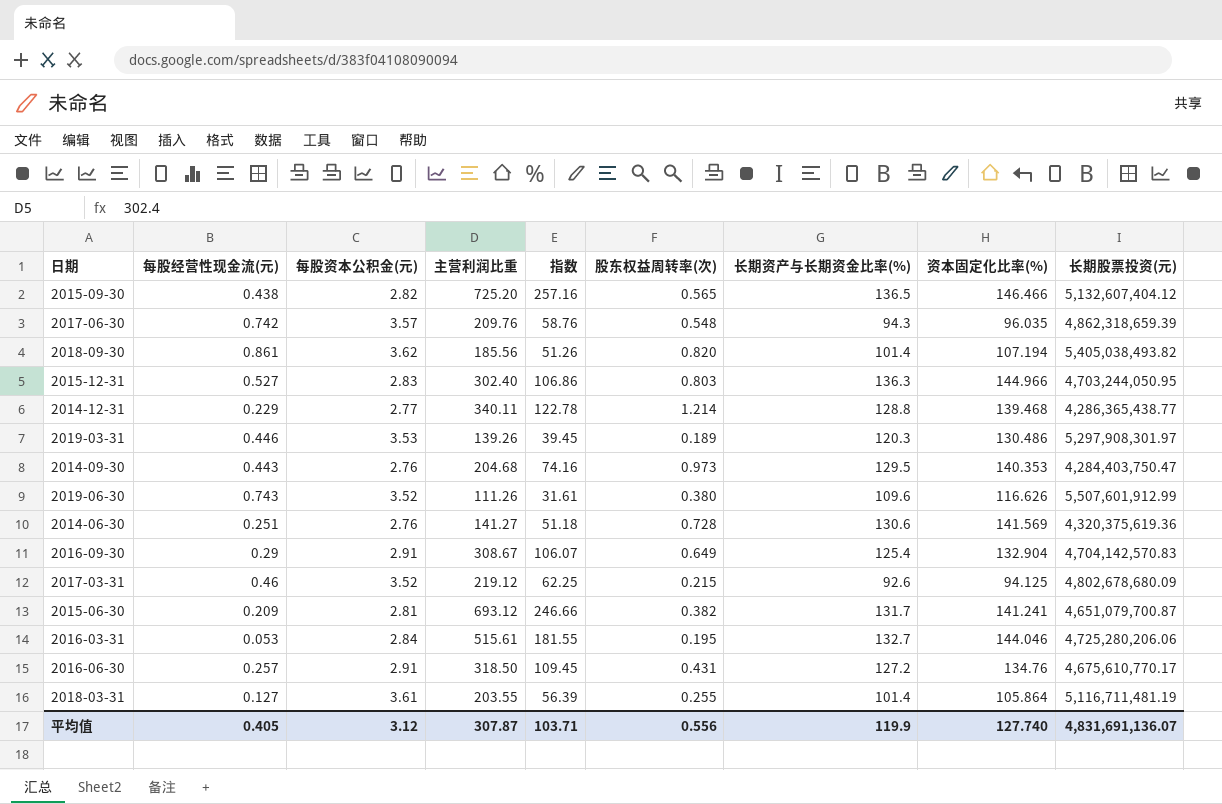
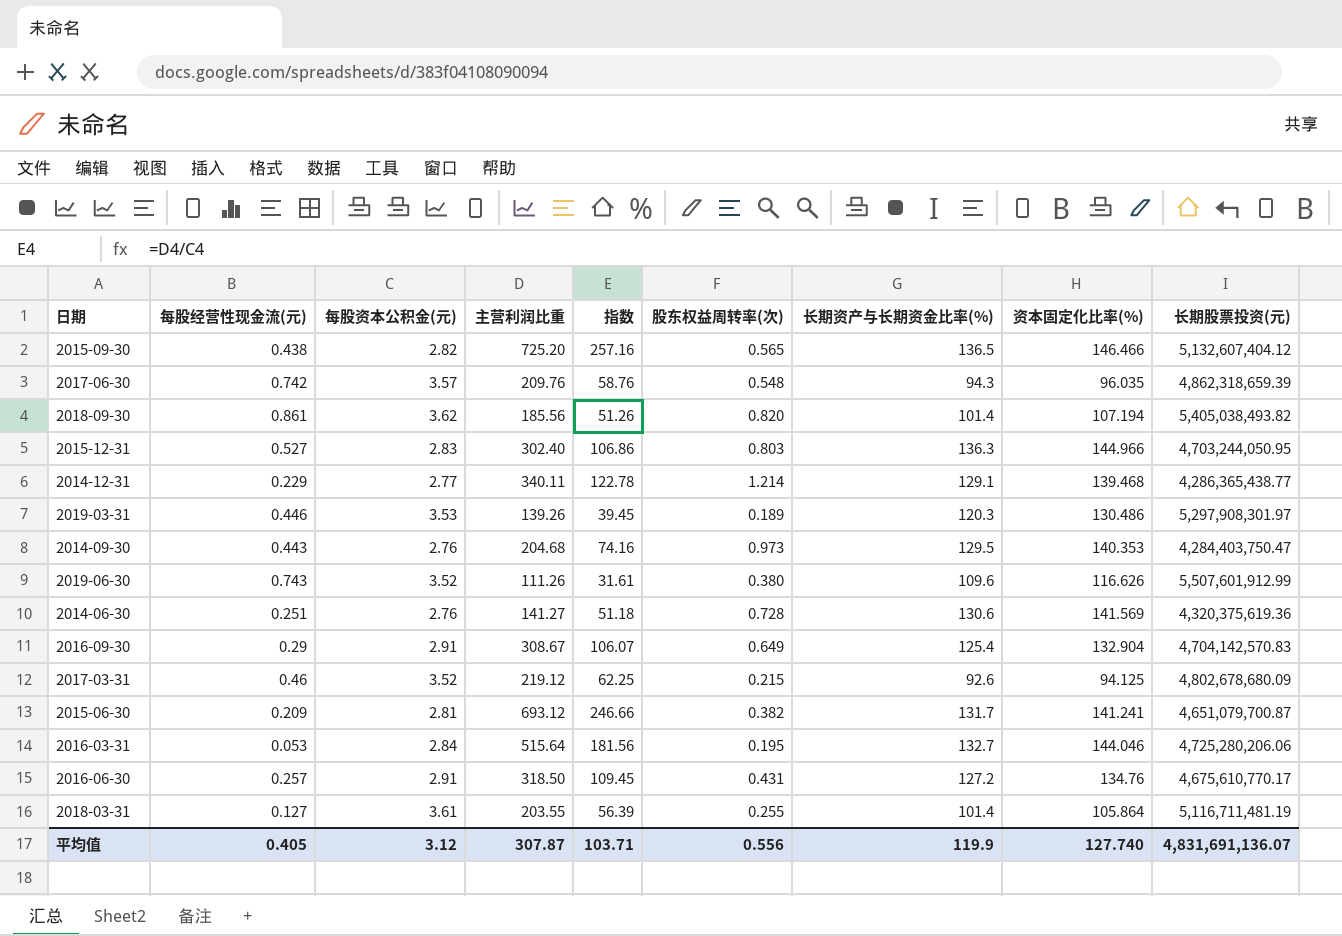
2014-12-31 | 长期资产与长期资金比率(%): 128.8 -> 129.1
2016-03-31 | 主营利润比重: 515.61 -> 515.64
2016-03-31 | 指数: 181.55 -> 181.56

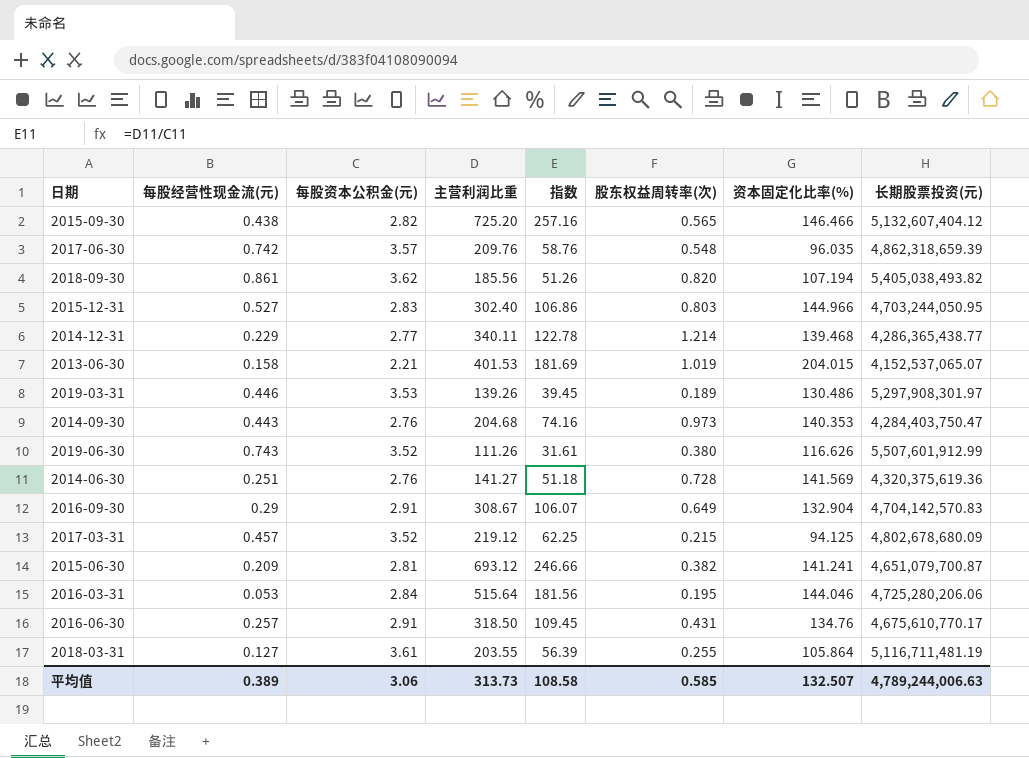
column 长期资产与长期资金比率(%) | position: 7 -> none
row 2013-06-30: none -> 0.158 | 2.21 | 401.53 | 181.69 | 1.019 | 204.015 | 4,152,537,065.07
2017-03-31 | 每股经营性现金流(元): 0.46 -> 0.457
平均值 | 每股经营性现金流(元): 0.405 -> 0.389
平均值 | 每股资本公积金(元): 3.12 -> 3.06
平均值 | 主营利润比重: 307.87 -> 313.73
平均值 | 指数: 103.71 -> 108.58
平均值 | 股东权益周转率(次): 0.556 -> 0.585
平均值 | 资本固定化比率(%): 127.740 -> 132.507
平均值 | 长期股票投资(元): 4,831,691,136.07 -> 4,789,244,006.63

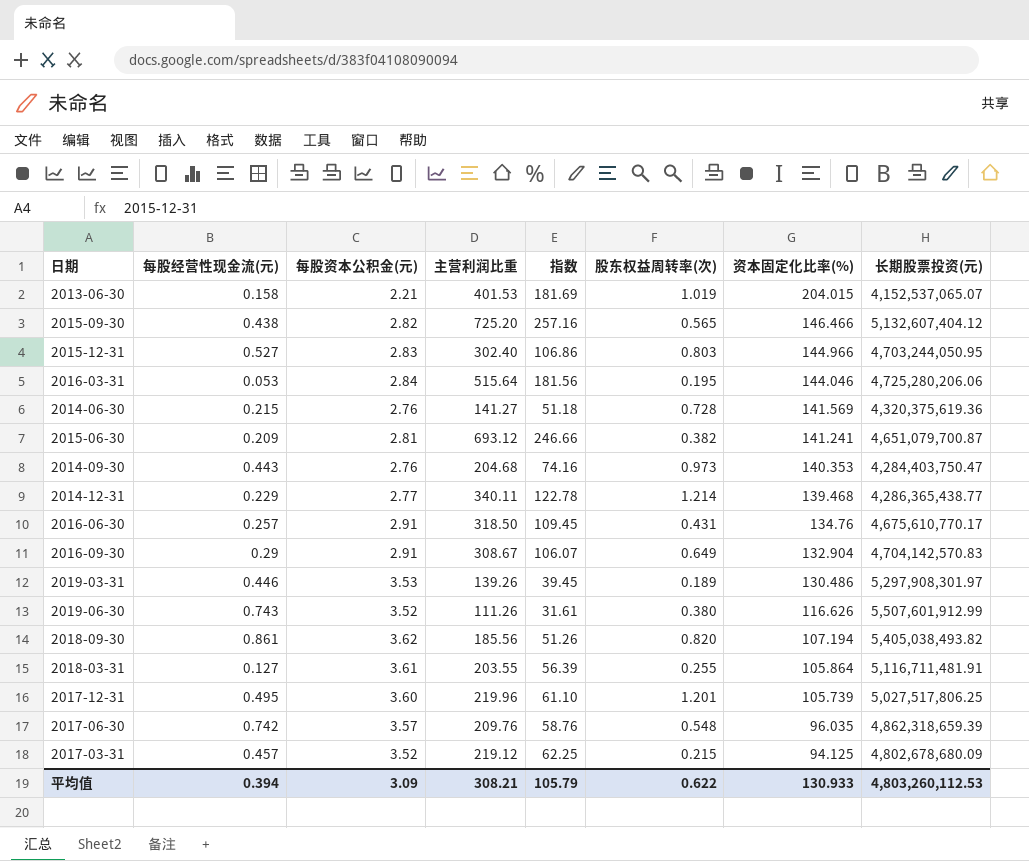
row order: none -> 资本固定化比率(%) descending
2014-06-30 | 每股经营性现金流(元): 0.251 -> 0.215
2018-03-31 | 长期股票投资(元): 5,116,711,481.19 -> 5,116,711,481.91
row 2017-12-31: none -> 0.495 | 3.60 | 219.96 | 61.10 | 1.201 | 105.739 | 5,027,517,806.25
平均值 | 每股经营性现金流(元): 0.389 -> 0.394
平均值 | 每股资本公积金(元): 3.06 -> 3.09
平均值 | 主营利润比重: 313.73 -> 308.21
平均值 | 指数: 108.58 -> 105.79
平均值 | 股东权益周转率(次): 0.585 -> 0.622
平均值 | 资本固定化比率(%): 132.507 -> 130.933
平均值 | 长期股票投资(元): 4,789,244,006.63 -> 4,803,260,112.53

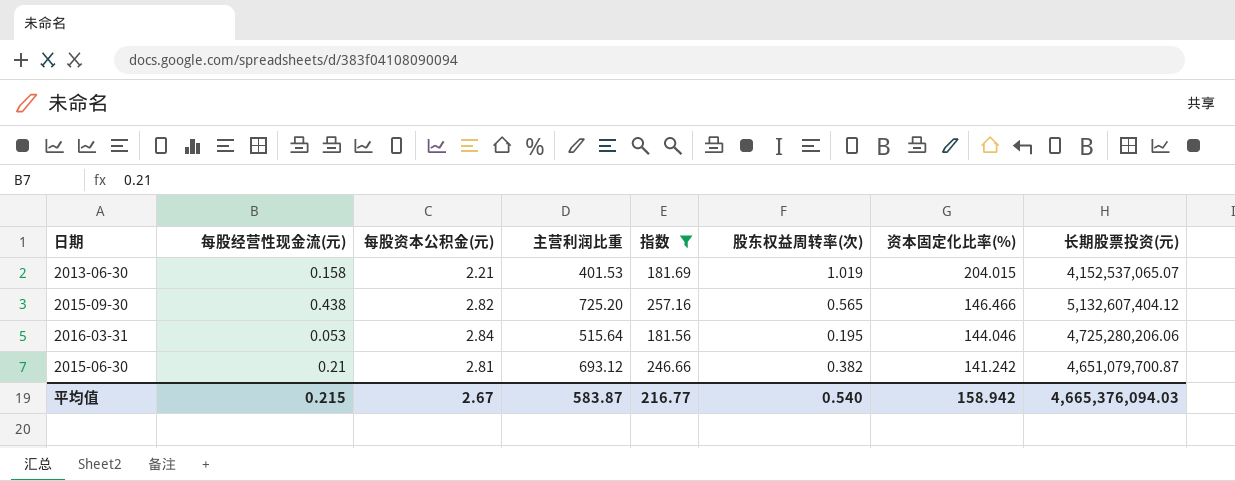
filter: none -> 指数 >= 181.56
2015-06-30 | 每股经营性现金流(元): 0.209 -> 0.21
2015-06-30 | 资本固定化比率(%): 141.241 -> 141.242
平均值 | 每股经营性现金流(元): 0.394 -> 0.215
平均值 | 每股资本公积金(元): 3.09 -> 2.67
平均值 | 主营利润比重: 308.21 -> 583.87
平均值 | 指数: 105.79 -> 216.77
平均值 | 股东权益周转率(次): 0.622 -> 0.540
平均值 | 资本固定化比率(%): 130.933 -> 158.942
平均值 | 长期股票投资(元): 4,803,260,112.53 -> 4,665,376,094.03

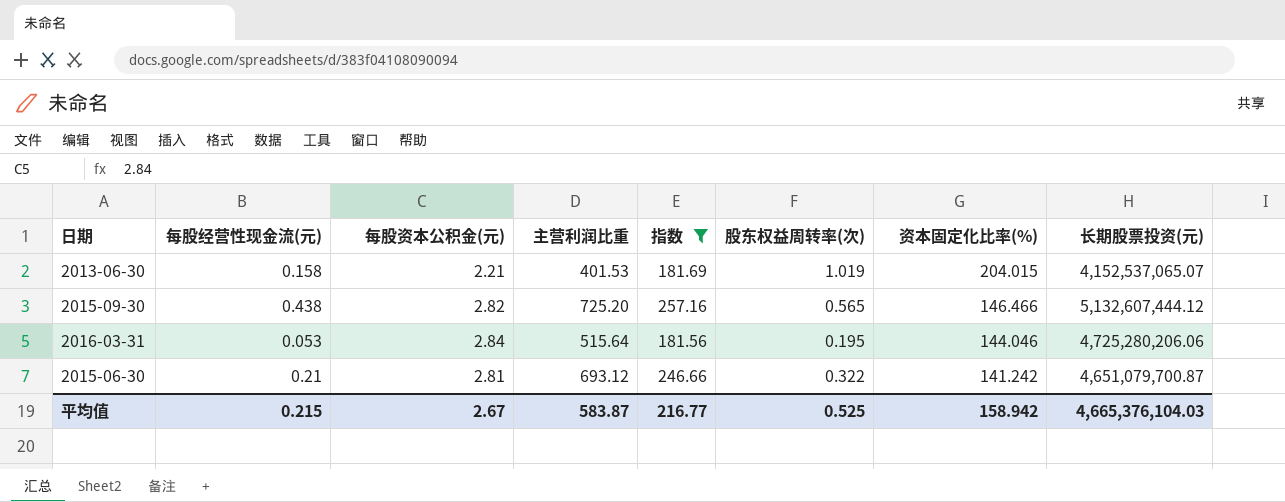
2015-09-30 | 长期股票投资(元): 5,132,607,404.12 -> 5,132,607,444.12
2015-06-30 | 股东权益周转率(次): 0.382 -> 0.322
平均值 | 股东权益周转率(次): 0.540 -> 0.525
平均值 | 长期股票投资(元): 4,665,376,094.03 -> 4,665,376,104.03

